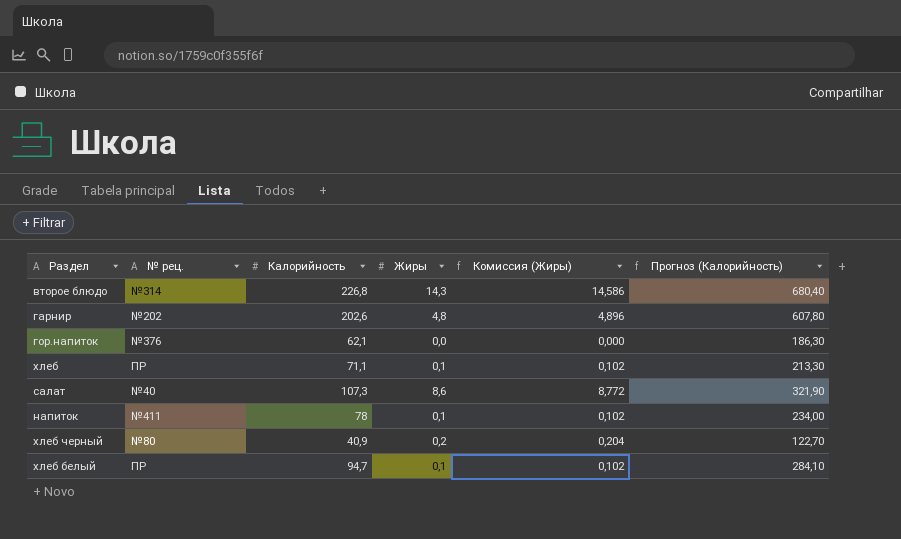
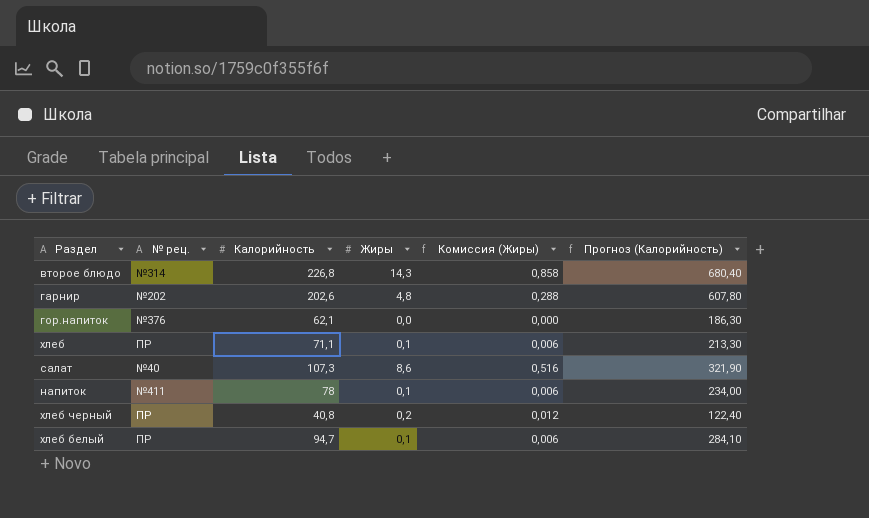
column Комиссия (Жиры) | formula: [Жиры] * 1,02 -> [Жиры] * 0,06
хлеб черный | № рец.: №80 -> ПР
хлеб черный | Калорийность: 40,9 -> 40,8
хлеб черный | Прогноз (Калорийность): 122,70 -> 122,40

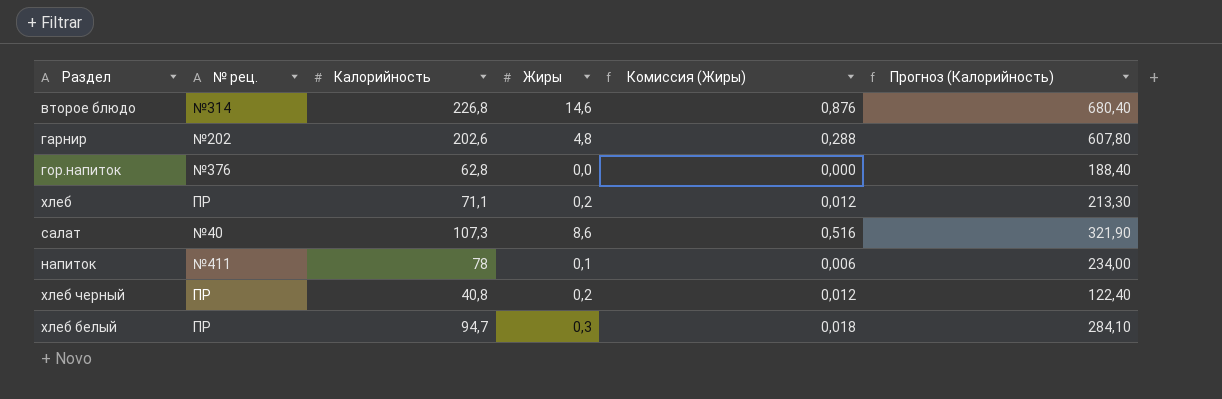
второе блюдо | Жиры: 14,3 -> 14,6
второе блюдо | Комиссия (Жиры): 0,858 -> 0,876
гор.напиток | Калорийность: 62,1 -> 62,8
гор.напиток | Прогноз (Калорийность): 186,30 -> 188,40
хлеб | Жиры: 0,1 -> 0,2
хлеб | Комиссия (Жиры): 0,006 -> 0,012
хлеб белый | Жиры: 0,1 -> 0,3
хлеб белый | Комиссия (Жиры): 0,006 -> 0,018

